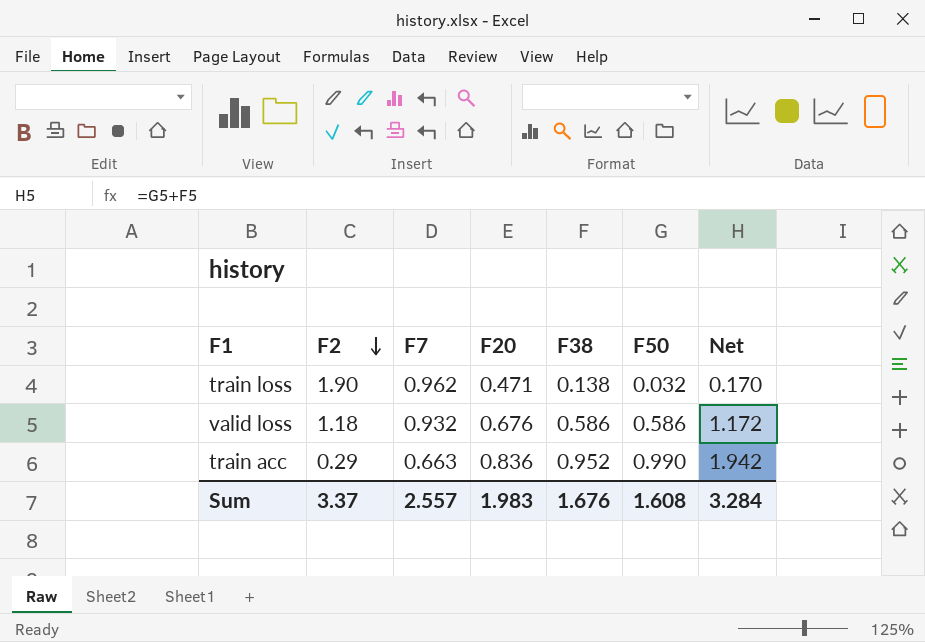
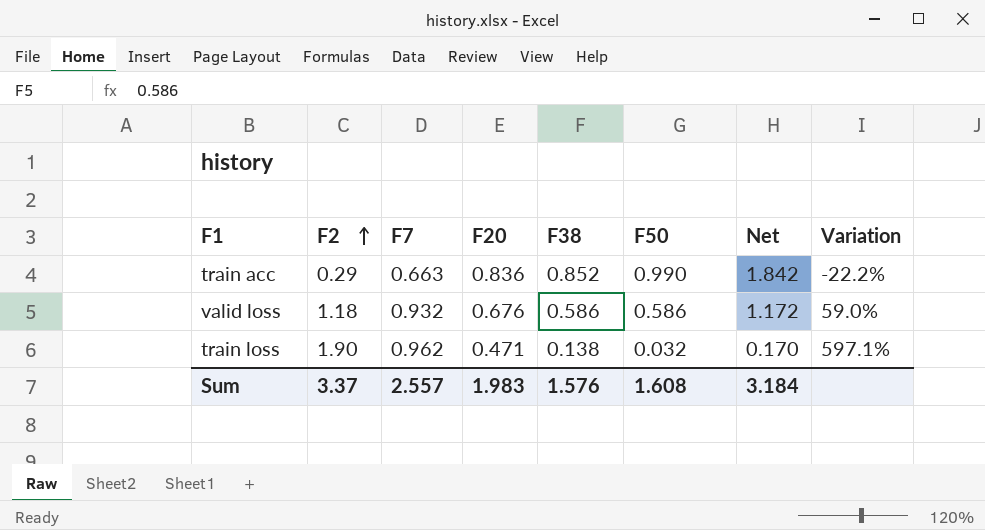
row order: F2 descending -> F2 ascending
column Variation | formula: none -> ([F7] - [F38]) / [F38]
train acc | F38: 0.952 -> 0.852
train acc | Net: 1.942 -> 1.842
Sum | F38: 1.676 -> 1.576
Sum | Net: 3.284 -> 3.184

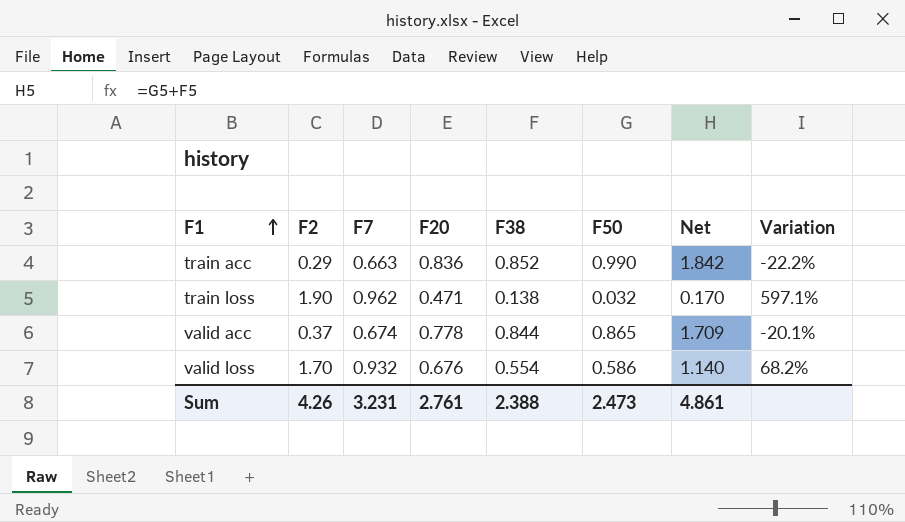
row order: F2 ascending -> F1 ascending
row valid acc: none -> 0.37 | 0.674 | 0.778 | 0.844 | 0.865 | 1.709 | -20.1%
valid loss | F2: 1.18 -> 1.70
valid loss | F38: 0.586 -> 0.554
valid loss | Net: 1.172 -> 1.140
valid loss | Variation: 59.0% -> 68.2%
Sum | F2: 3.37 -> 4.26
Sum | F7: 2.557 -> 3.231
Sum | F20: 1.983 -> 2.761
Sum | F38: 1.576 -> 2.388
Sum | F50: 1.608 -> 2.473
Sum | Net: 3.184 -> 4.861

